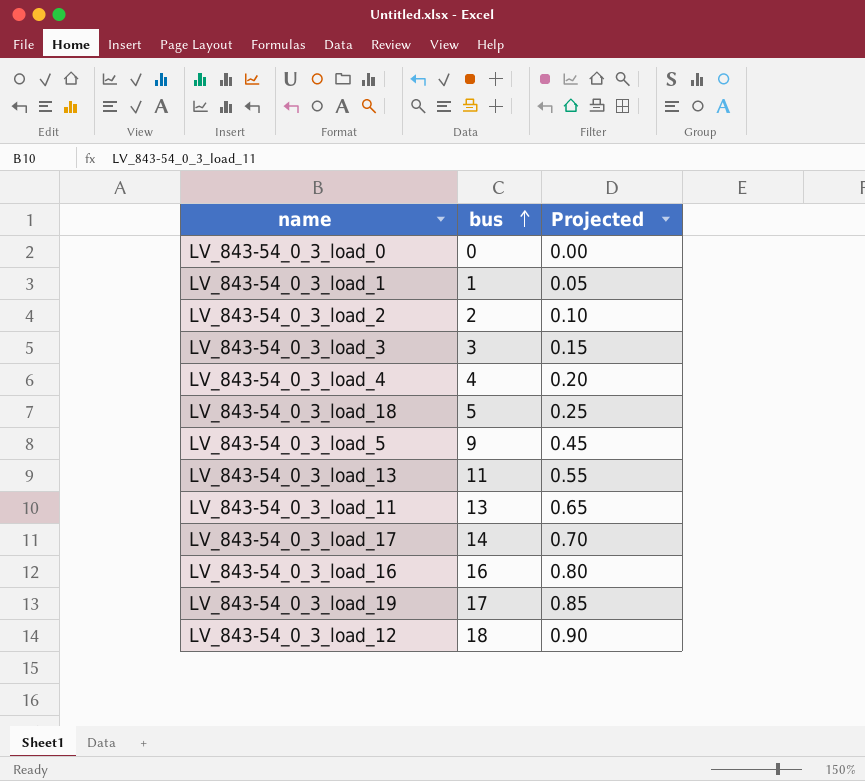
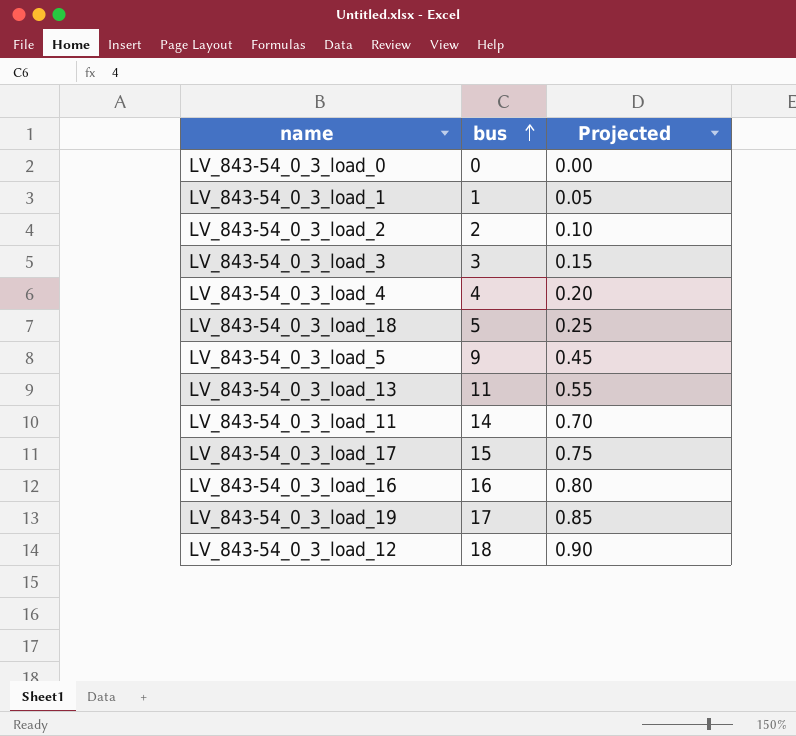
LV_843-54_0_3_load_11 | bus: 13 -> 14
LV_843-54_0_3_load_11 | Projected: 0.65 -> 0.70
LV_843-54_0_3_load_17 | bus: 14 -> 15
LV_843-54_0_3_load_17 | Projected: 0.70 -> 0.75

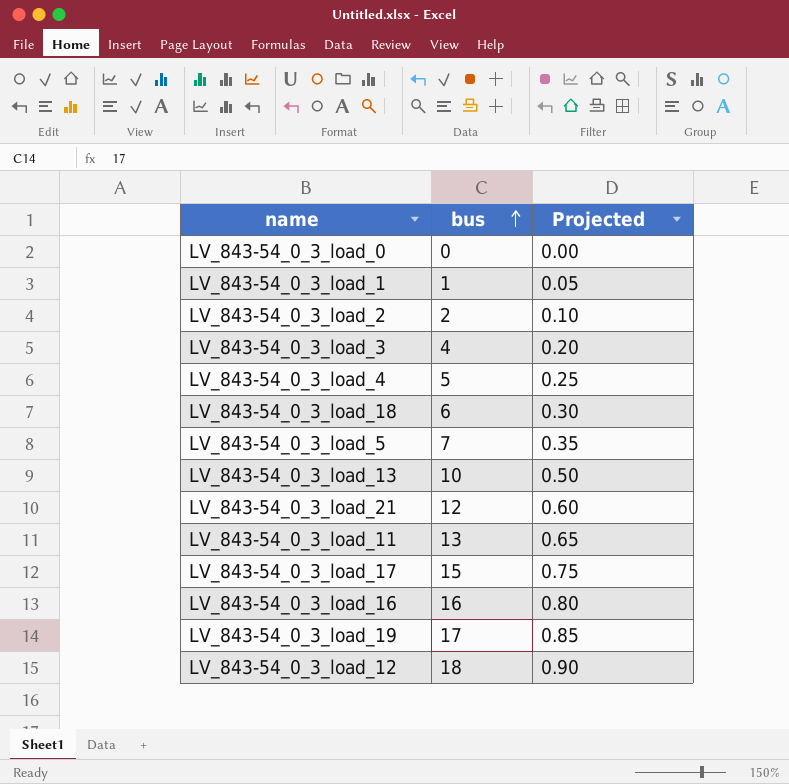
LV_843-54_0_3_load_3 | bus: 3 -> 4
LV_843-54_0_3_load_3 | Projected: 0.15 -> 0.20
LV_843-54_0_3_load_4 | bus: 4 -> 5
LV_843-54_0_3_load_4 | Projected: 0.20 -> 0.25
LV_843-54_0_3_load_18 | bus: 5 -> 6
LV_843-54_0_3_load_18 | Projected: 0.25 -> 0.30
LV_843-54_0_3_load_5 | bus: 9 -> 7
LV_843-54_0_3_load_5 | Projected: 0.45 -> 0.35
LV_843-54_0_3_load_13 | bus: 11 -> 10
LV_843-54_0_3_load_13 | Projected: 0.55 -> 0.50
row LV_843-54_0_3_load_21: none -> 12 | 0.60
LV_843-54_0_3_load_11 | bus: 14 -> 13
LV_843-54_0_3_load_11 | Projected: 0.70 -> 0.65

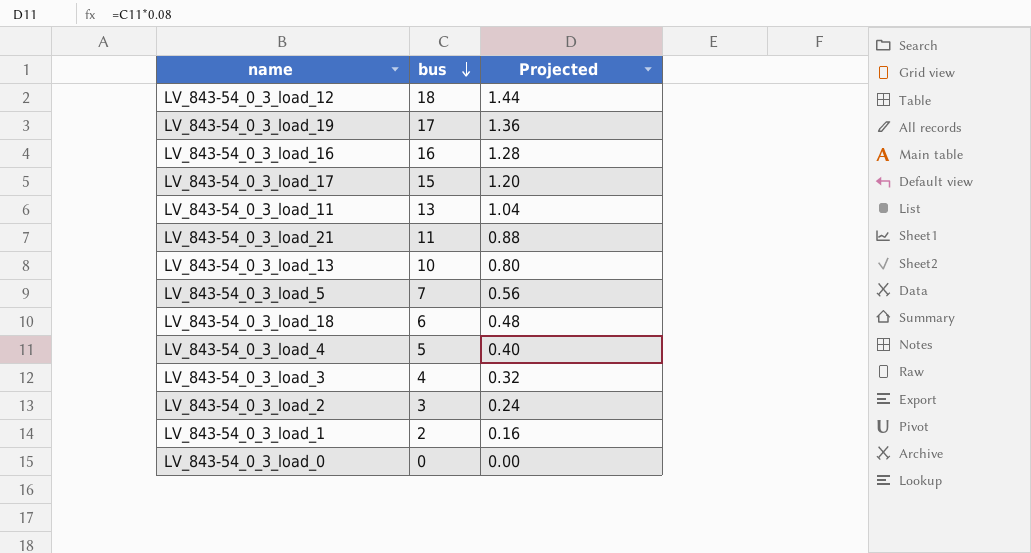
row order: bus ascending -> bus descending
column Projected | formula: [bus] * 0.05 -> [bus] * 0.08
LV_843-54_0_3_load_21 | bus: 12 -> 11
LV_843-54_0_3_load_2 | bus: 2 -> 3
LV_843-54_0_3_load_1 | bus: 1 -> 2

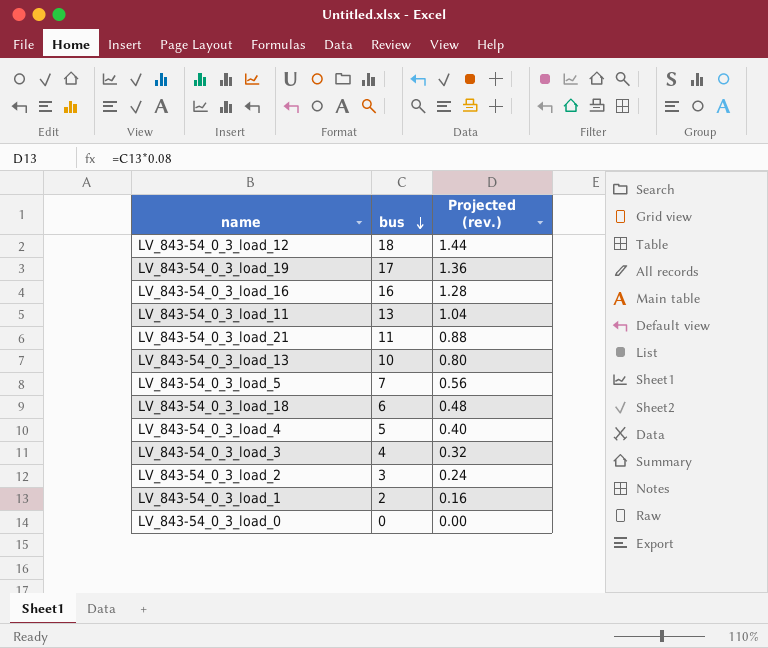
column name: Projected -> Projected (rev.)
row LV_843-54_0_3_load_17: 15 | 1.20 -> none

